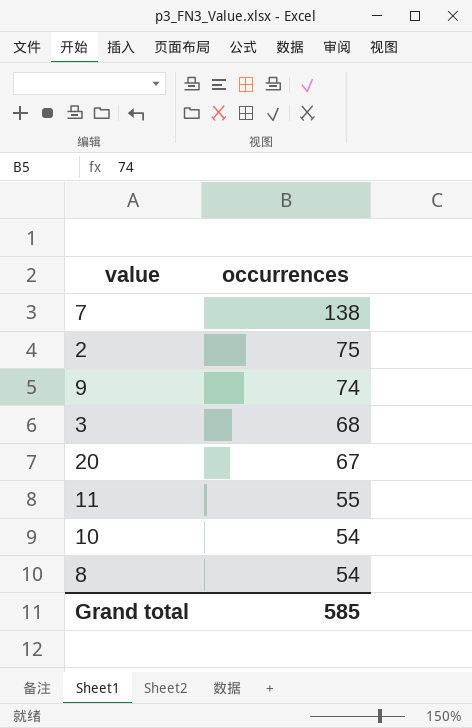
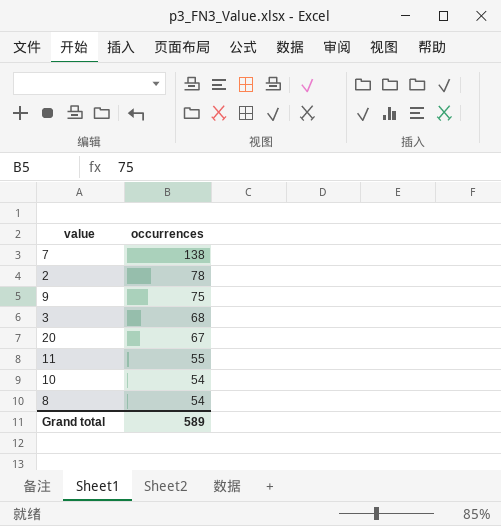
2 | occurrences: 75 -> 78
9 | occurrences: 74 -> 75
Grand total | occurrences: 585 -> 589

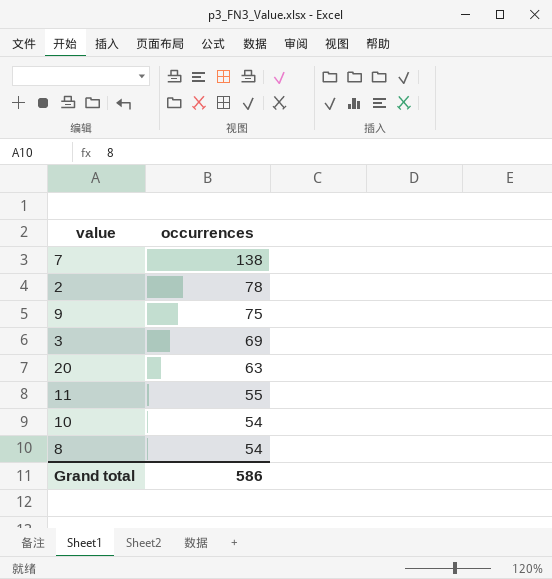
3 | occurrences: 68 -> 69
20 | occurrences: 67 -> 63
Grand total | occurrences: 589 -> 586

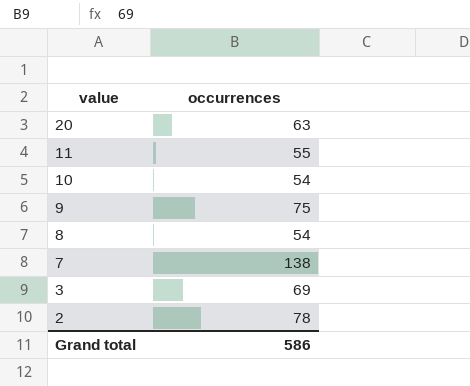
row order: occurrences descending -> value descending

